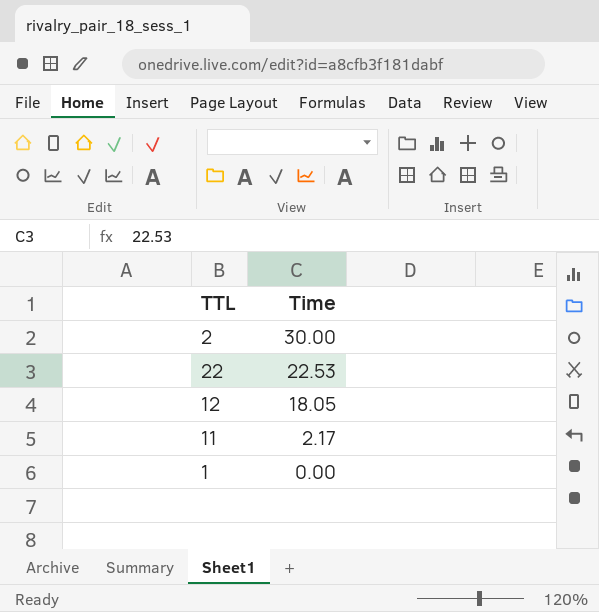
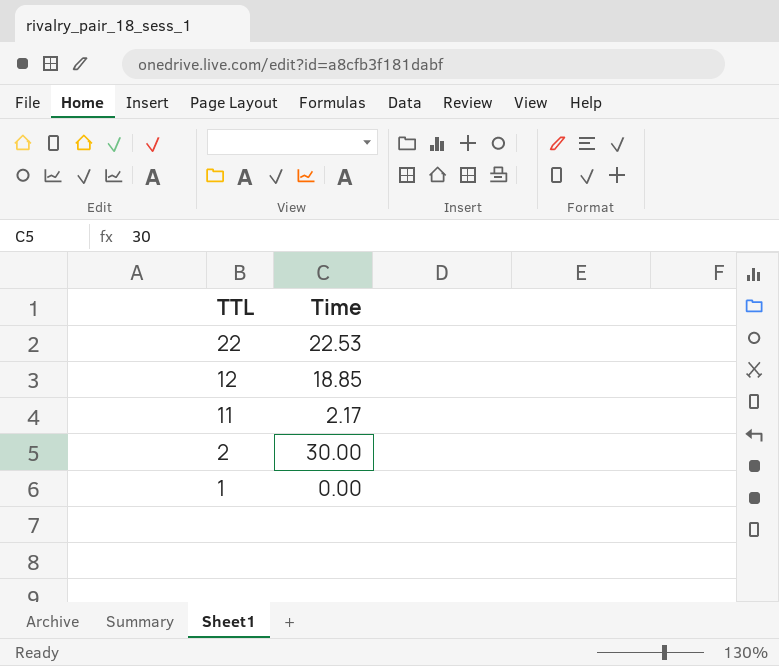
row order: Time descending -> TTL descending
12 | Time: 18.05 -> 18.85

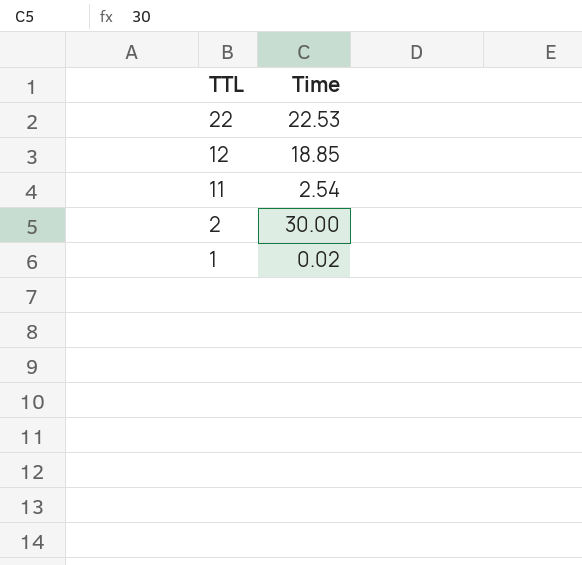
11 | Time: 2.17 -> 2.54
1 | Time: 0.00 -> 0.02

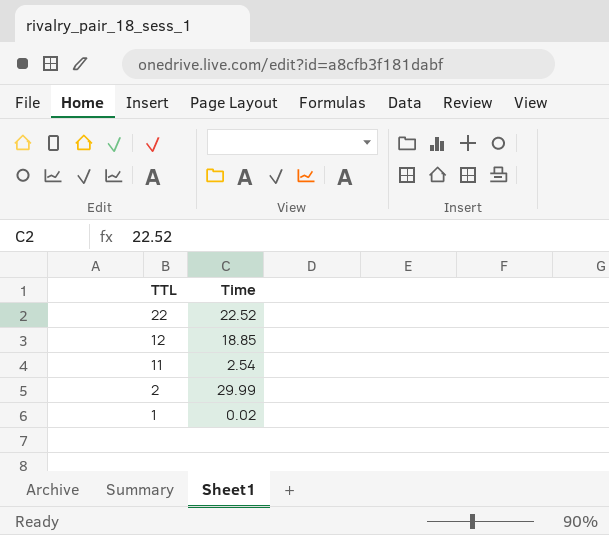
22 | Time: 22.53 -> 22.52
2 | Time: 30.00 -> 29.99

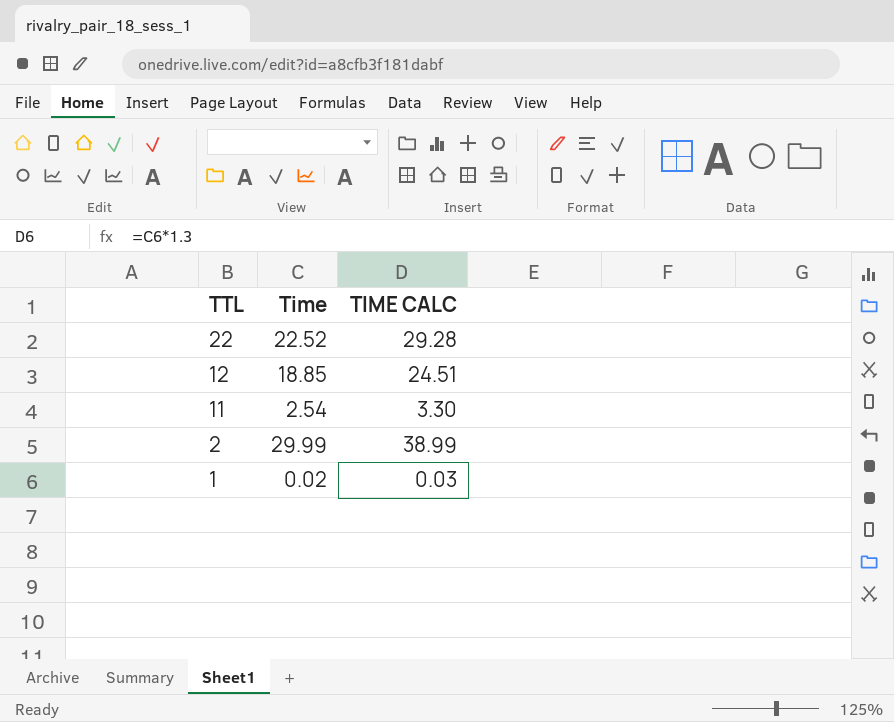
column TIME CALC | formula: none -> [Time] * 1.3

